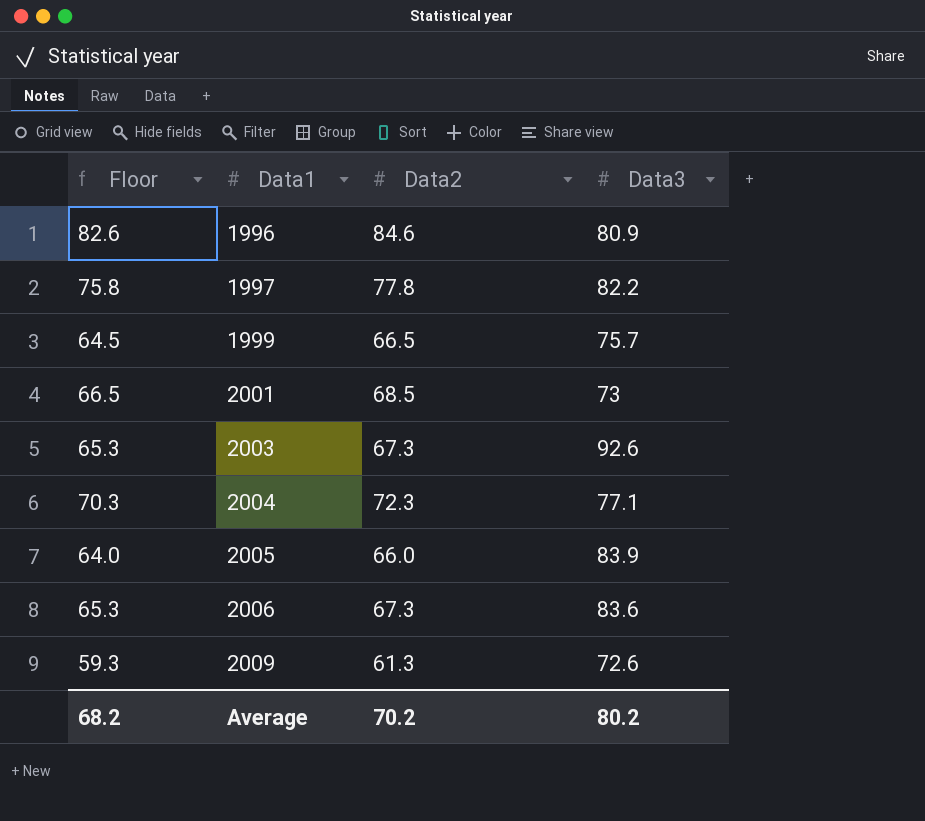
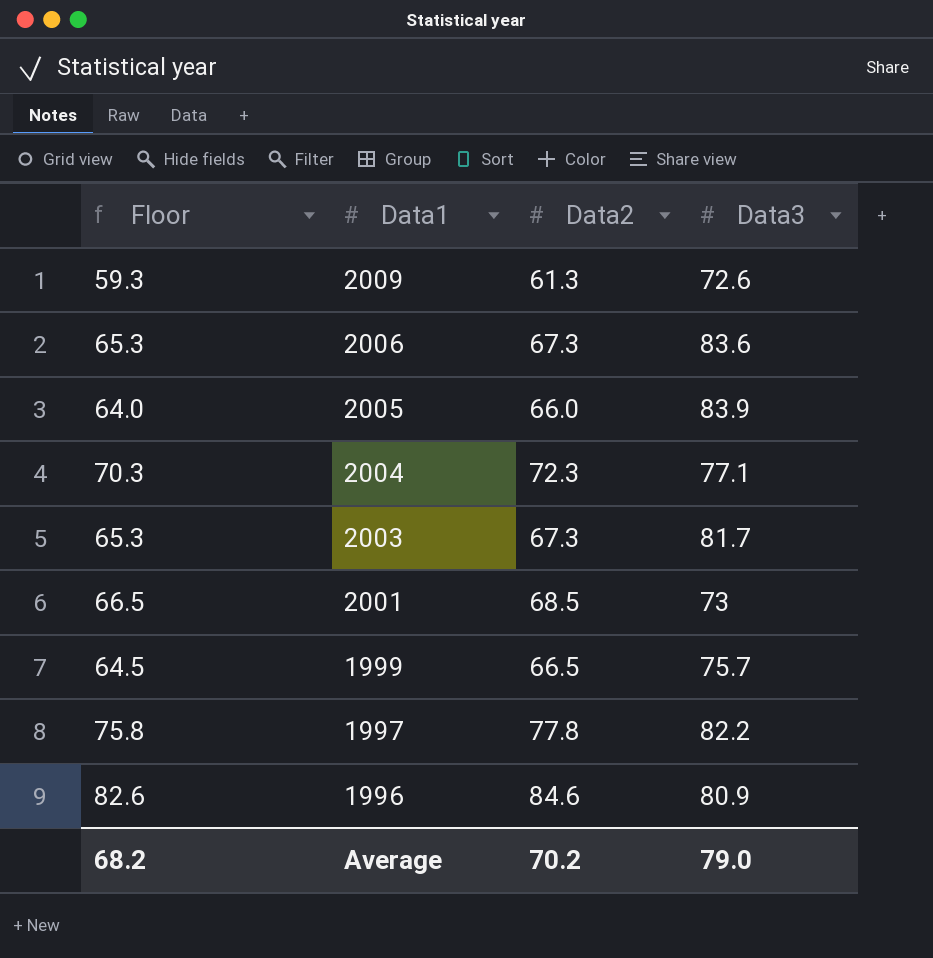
row order: Data1 ascending -> Data1 descending
2003 | Data3: 92.6 -> 81.7
Average | Data3: 80.2 -> 79.0

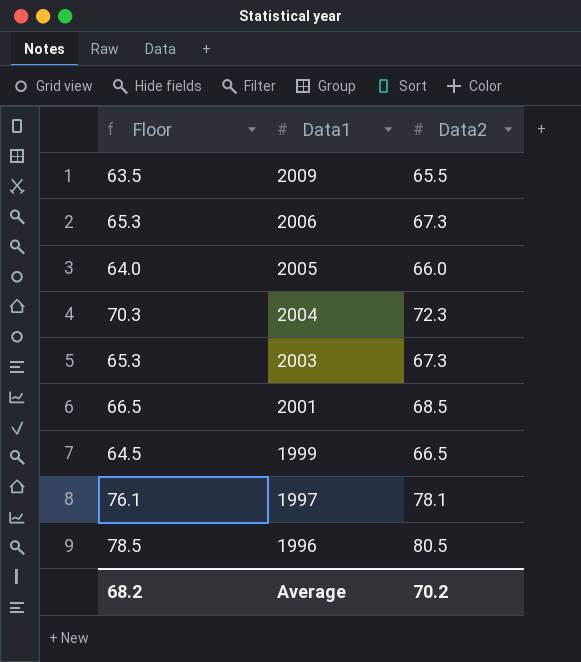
column Data3 | position: 4 -> none
2009 | Floor: 59.3 -> 63.5
2009 | Data2: 61.3 -> 65.5
1997 | Floor: 75.8 -> 76.1
1997 | Data2: 77.8 -> 78.1
1996 | Floor: 82.6 -> 78.5
1996 | Data2: 84.6 -> 80.5

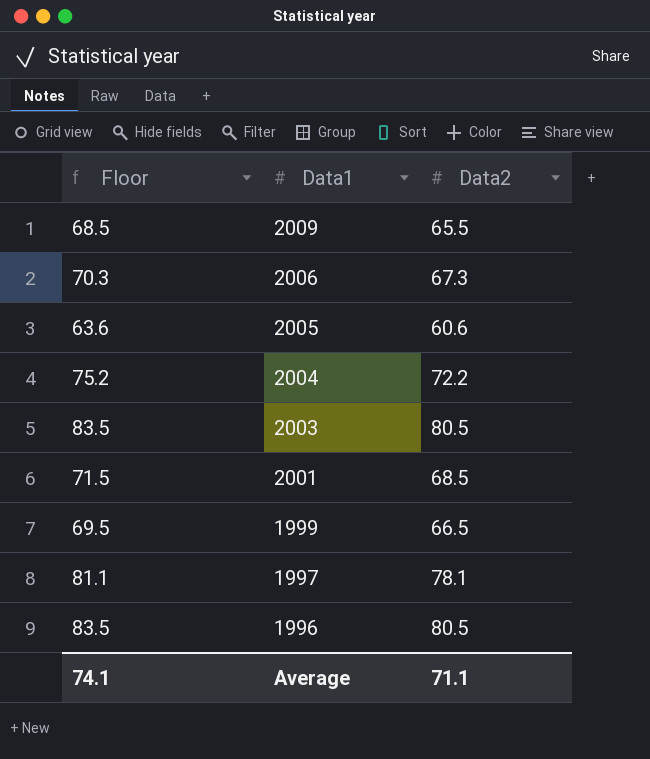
column Floor | formula: [Data2] - 2 -> [Data2] + 3
2005 | Data2: 66.0 -> 60.6
2004 | Data2: 72.3 -> 72.2
2003 | Data2: 67.3 -> 80.5
Average | Floor: 68.2 -> 74.1
Average | Data2: 70.2 -> 71.1

